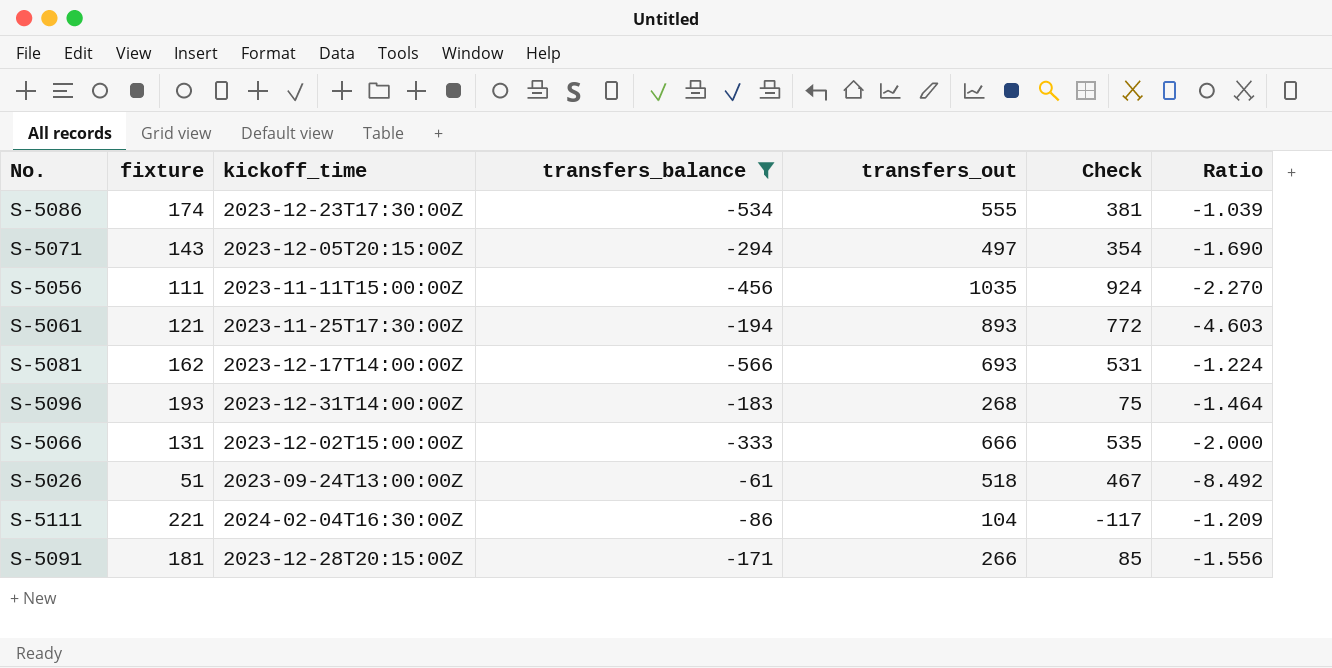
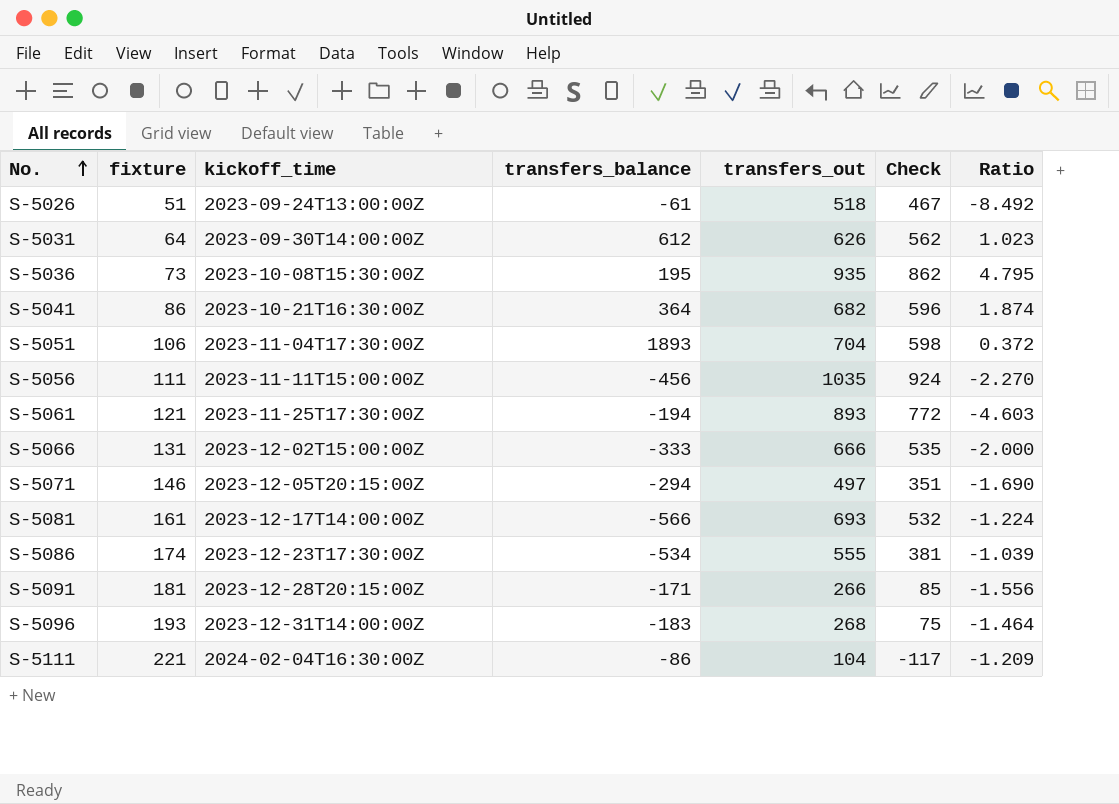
filter: transfers_balance <= -61 -> none
row order: none -> No. ascending
S-5071 | fixture: 143 -> 146
S-5071 | Check: 354 -> 351
S-5081 | fixture: 162 -> 161
S-5081 | Check: 531 -> 532

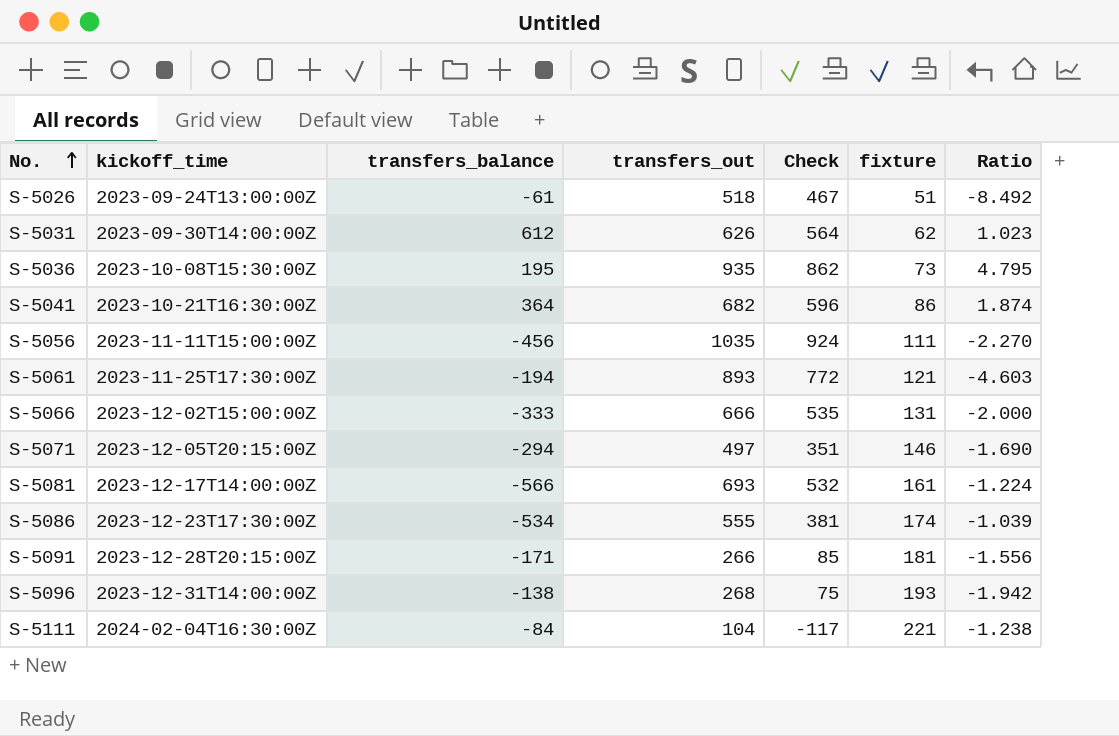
column fixture | position: 2 -> 6
row S-5051: 106 | 2023-11-04T17:30:00Z | 1893 | 704 | 598 | 0.372 -> none
S-5031 | Check: 562 -> 564
S-5031 | fixture: 64 -> 62
S-5096 | transfers_balance: -183 -> -138
S-5096 | Ratio: -1.464 -> -1.942
S-5111 | transfers_balance: -86 -> -84
S-5111 | Ratio: -1.209 -> -1.238

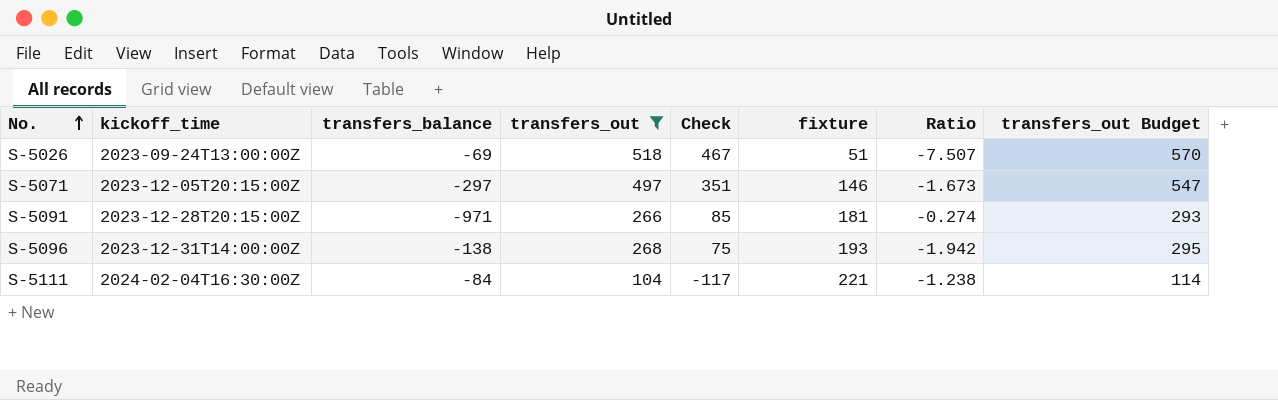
filter: none -> transfers_out <= 518
column transfers_out Budget | formula: none -> [transfers_out] * 1.1
S-5026 | transfers_balance: -61 -> -69
S-5026 | Ratio: -8.492 -> -7.507
S-5071 | transfers_balance: -294 -> -297
S-5071 | Ratio: -1.690 -> -1.673
S-5091 | transfers_balance: -171 -> -971
S-5091 | Ratio: -1.556 -> -0.274

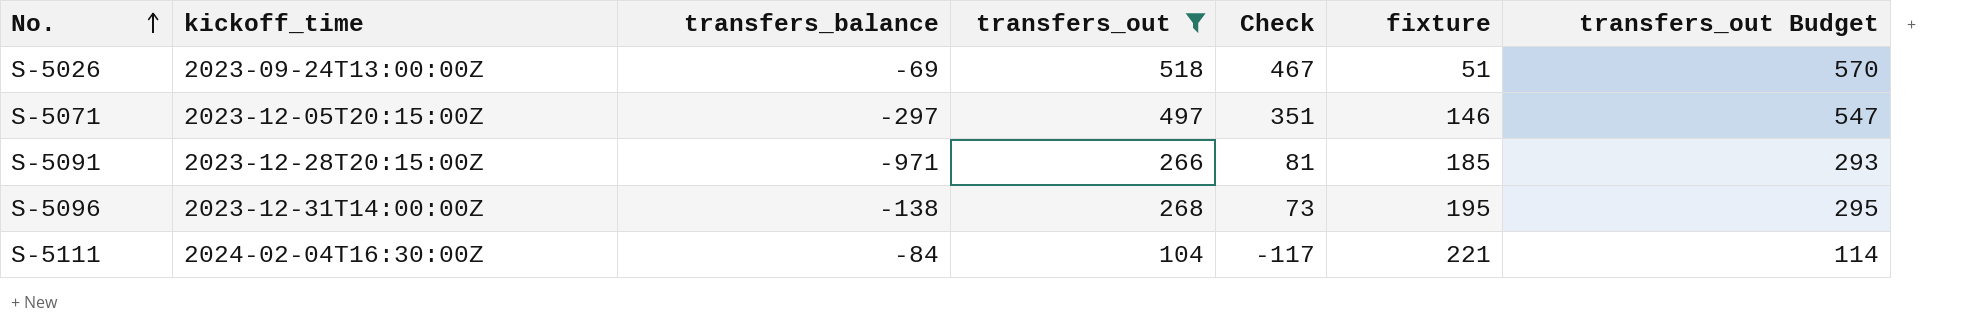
column Ratio | formula: [transfers_out] / [transfers_balance] -> none
S-5091 | Check: 85 -> 81
S-5091 | fixture: 181 -> 185
S-5096 | Check: 75 -> 73
S-5096 | fixture: 193 -> 195

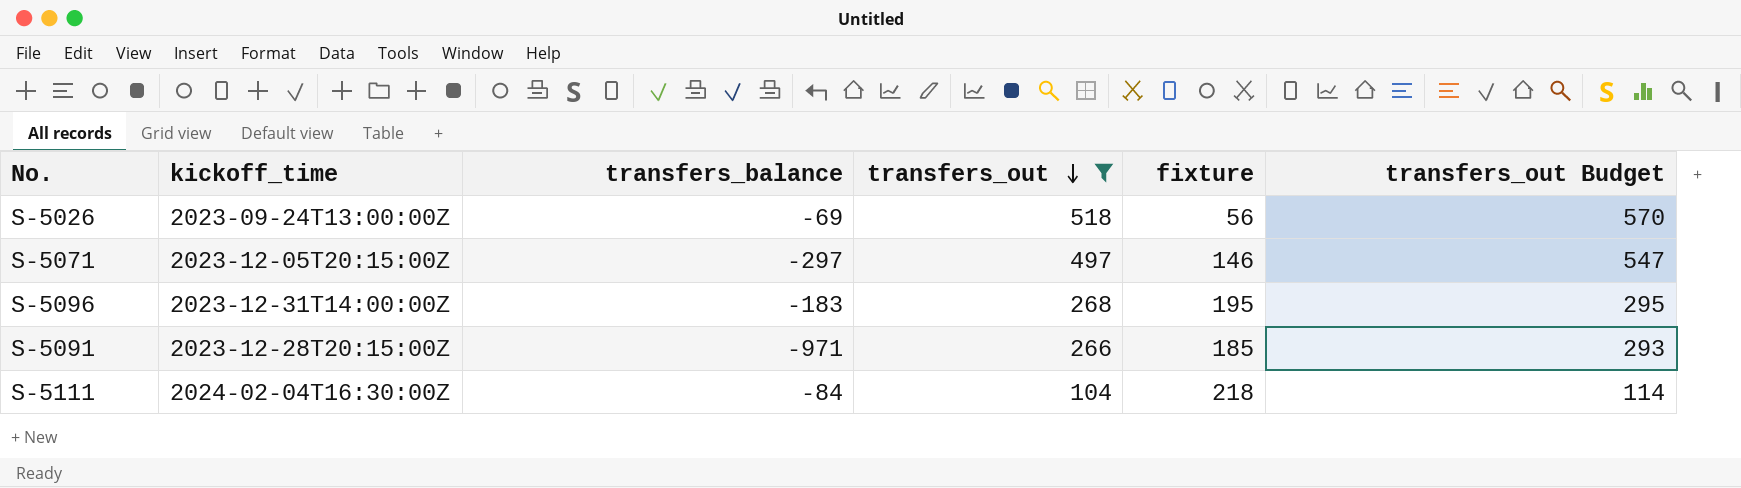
row order: No. ascending -> transfers_out descending
column Check | formula: [transfers_out] - [fixture] -> none
S-5026 | fixture: 51 -> 56
S-5096 | transfers_balance: -138 -> -183
S-5111 | fixture: 221 -> 218

